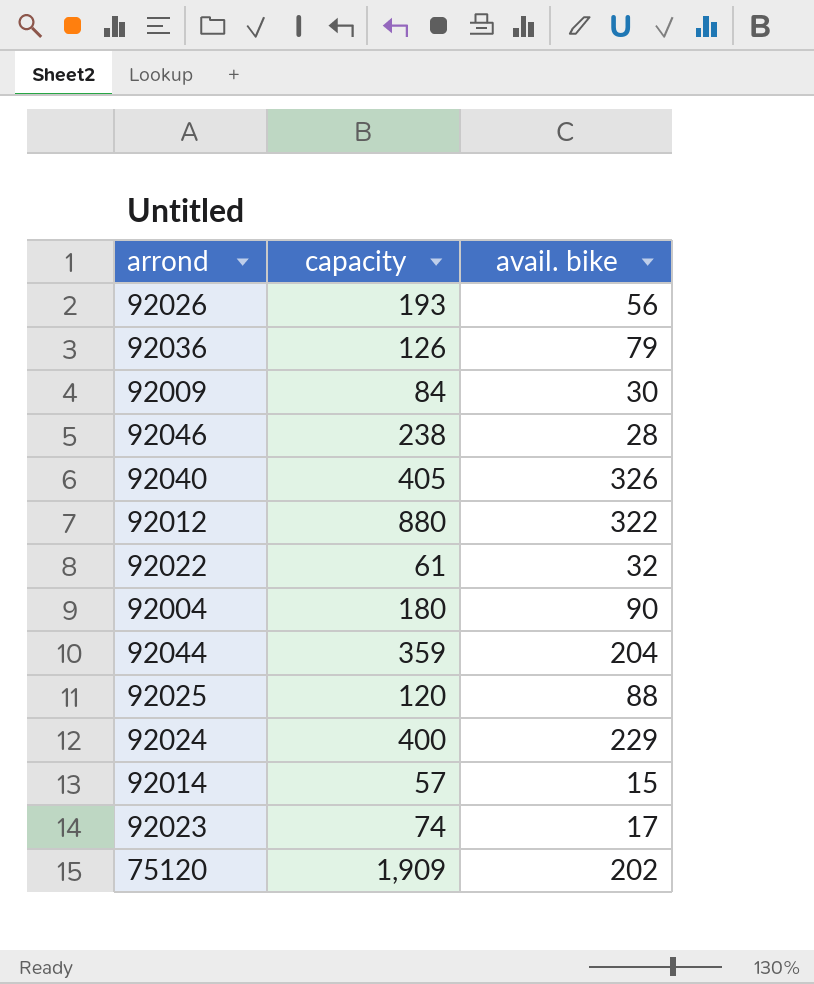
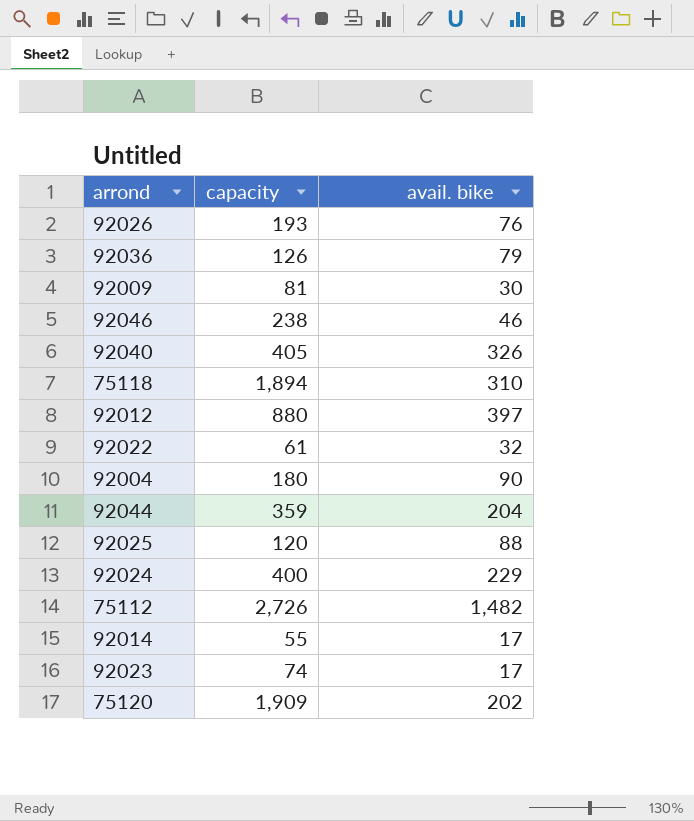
92026 | avail. bike: 56 -> 76
92009 | capacity: 84 -> 81
92046 | avail. bike: 28 -> 46
row 75118: none -> 1,894 | 310
92012 | avail. bike: 322 -> 397
row 75112: none -> 2,726 | 1,482
92014 | capacity: 57 -> 55
92014 | avail. bike: 15 -> 17

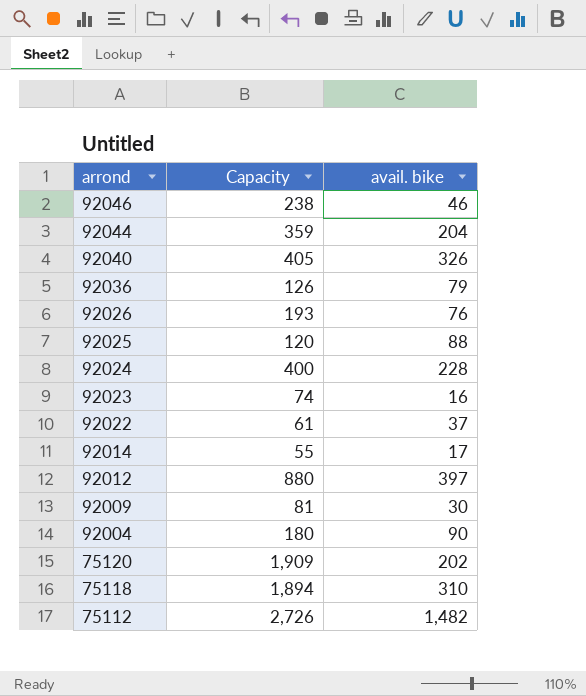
row order: none -> arrond descending
column name: capacity -> Capacity
92024 | avail. bike: 229 -> 228
92023 | avail. bike: 17 -> 16
92022 | avail. bike: 32 -> 37

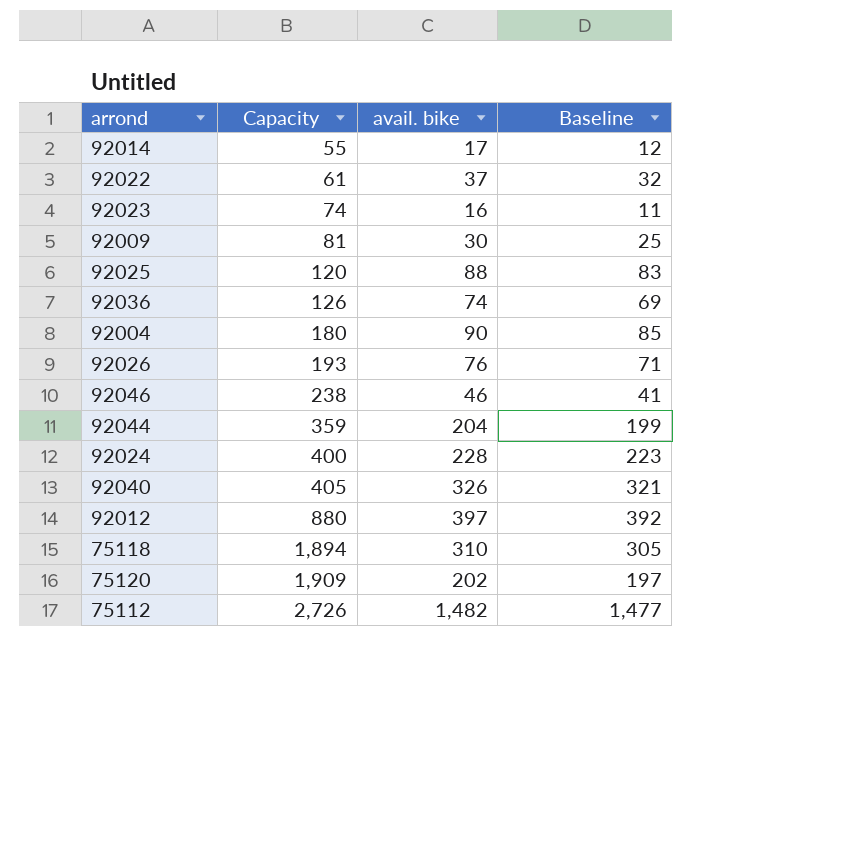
row order: arrond descending -> Capacity ascending
column Baseline | formula: none -> [avail. bike] - 5
92036 | avail. bike: 79 -> 74

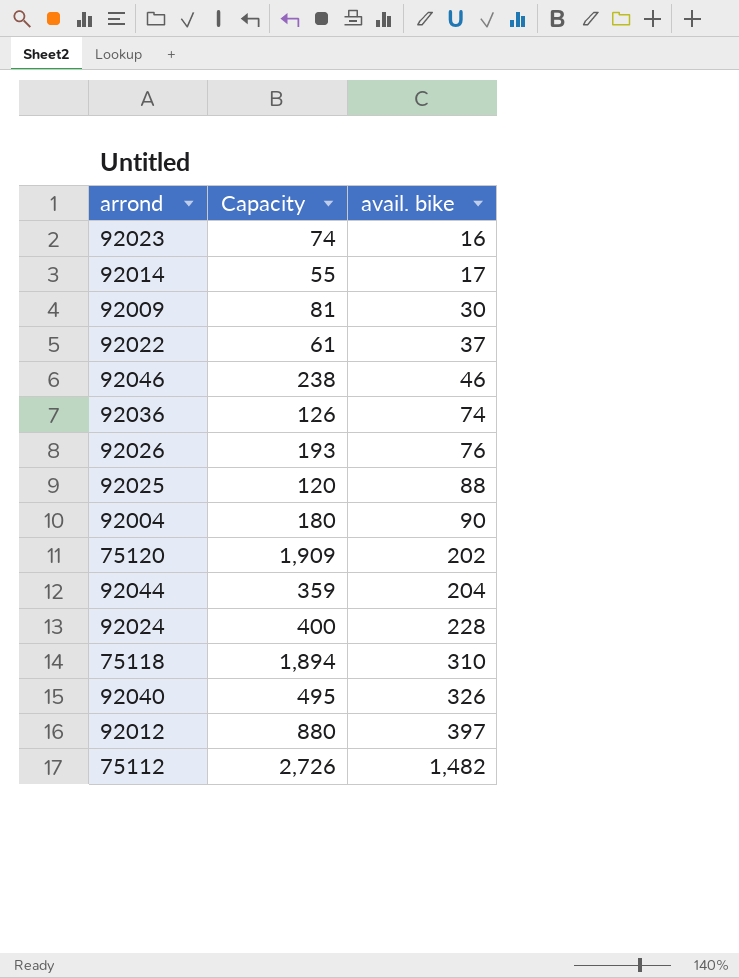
row order: Capacity ascending -> avail. bike ascending
column Baseline | formula: [avail. bike] - 5 -> none
92040 | Capacity: 405 -> 495

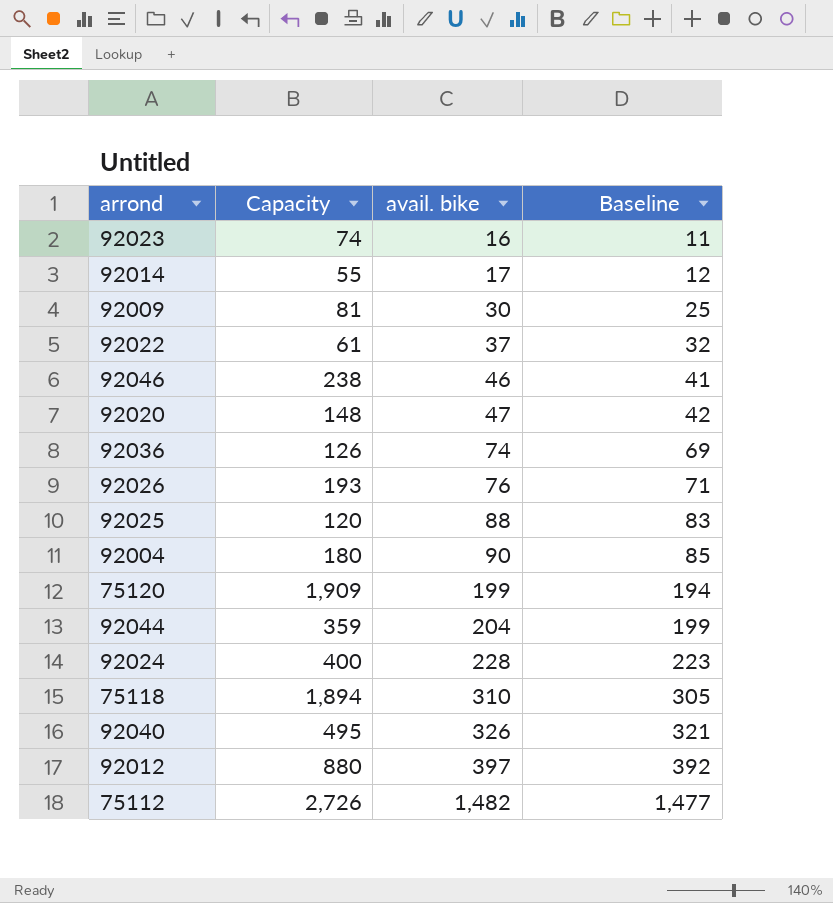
column Baseline | formula: none -> [avail. bike] - 5
row 92020: none -> 148 | 47 | 42
75120 | avail. bike: 202 -> 199

